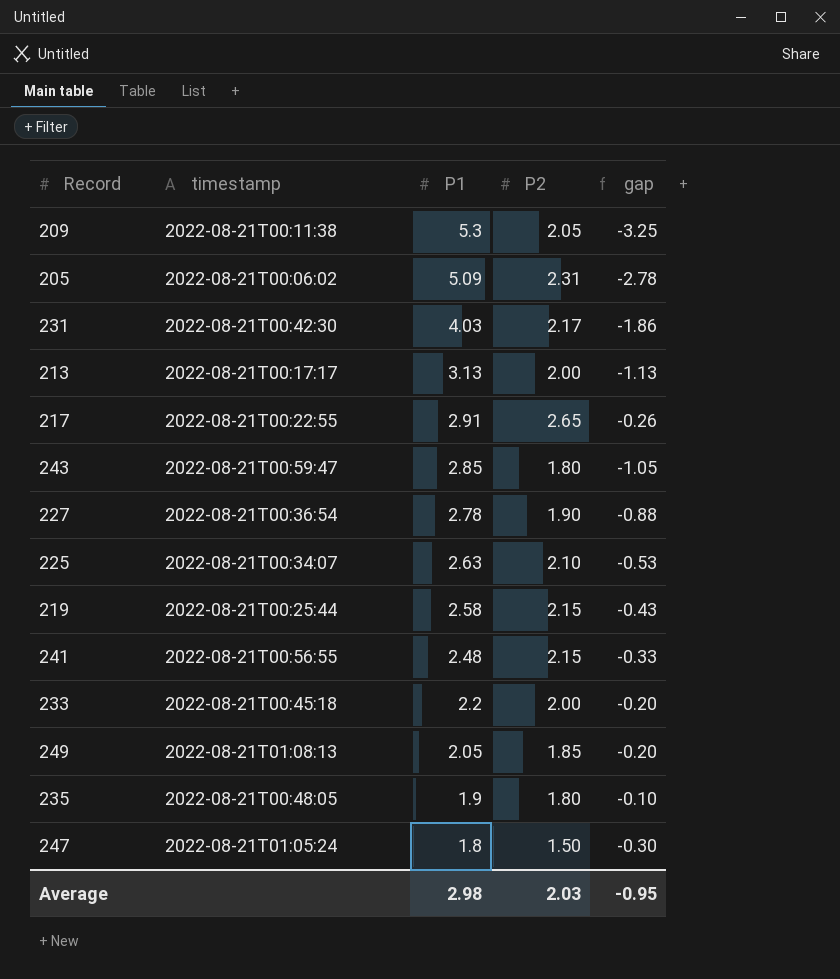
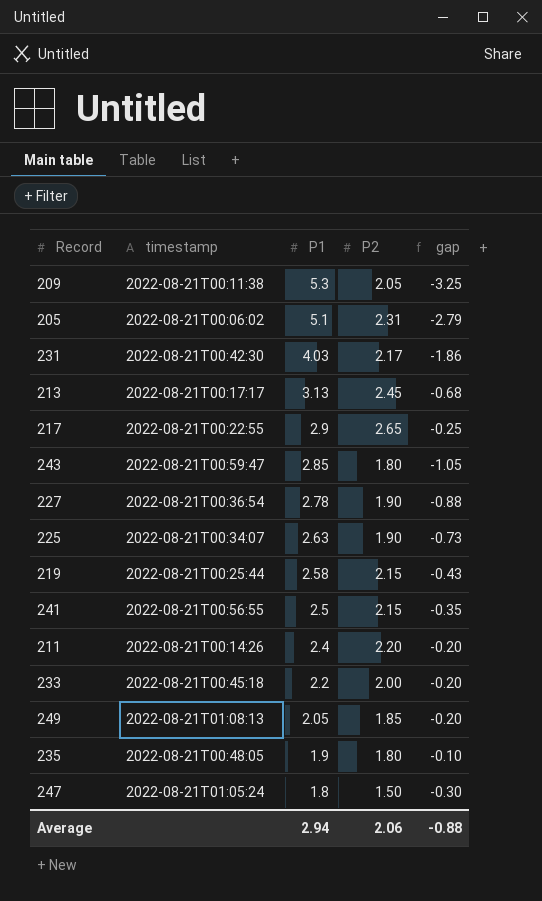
205 | P1: 5.09 -> 5.1
205 | gap: -2.78 -> -2.79
213 | P2: 2.00 -> 2.45
213 | gap: -1.13 -> -0.68
217 | P1: 2.91 -> 2.9
217 | gap: -0.26 -> -0.25
225 | P2: 2.10 -> 1.90
225 | gap: -0.53 -> -0.73
241 | P1: 2.48 -> 2.5
241 | gap: -0.33 -> -0.35
row 211: none -> 2022-08-21T00:14:26 | 2.4 | 2.20 | -0.20
Average | P1: 2.98 -> 2.94
Average | P2: 2.03 -> 2.06
Average | gap: -0.95 -> -0.88

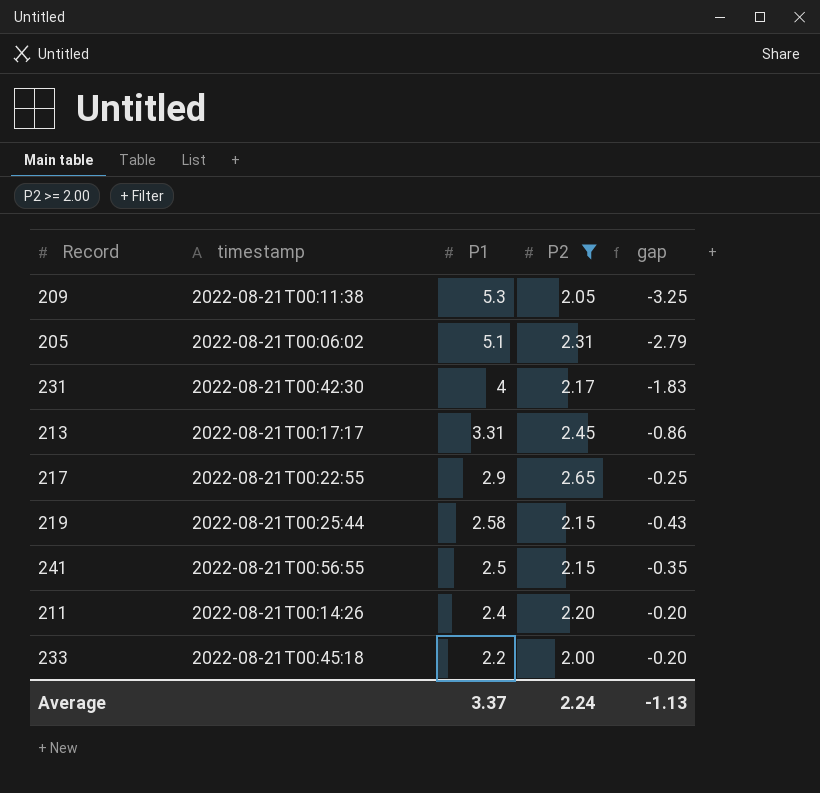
filter: none -> P2 >= 2.00
231 | P1: 4.03 -> 4
231 | gap: -1.86 -> -1.83
213 | P1: 3.13 -> 3.31
213 | gap: -0.68 -> -0.86
Average | P1: 2.94 -> 3.37
Average | P2: 2.06 -> 2.24
Average | gap: -0.88 -> -1.13

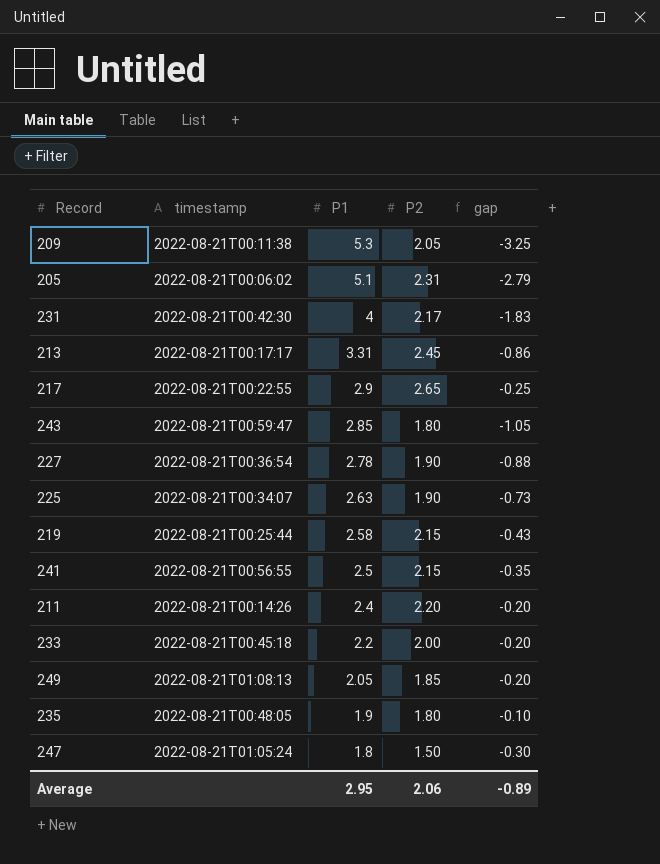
filter: P2 >= 2.00 -> none
Average | P1: 3.37 -> 2.95
Average | P2: 2.24 -> 2.06
Average | gap: -1.13 -> -0.89

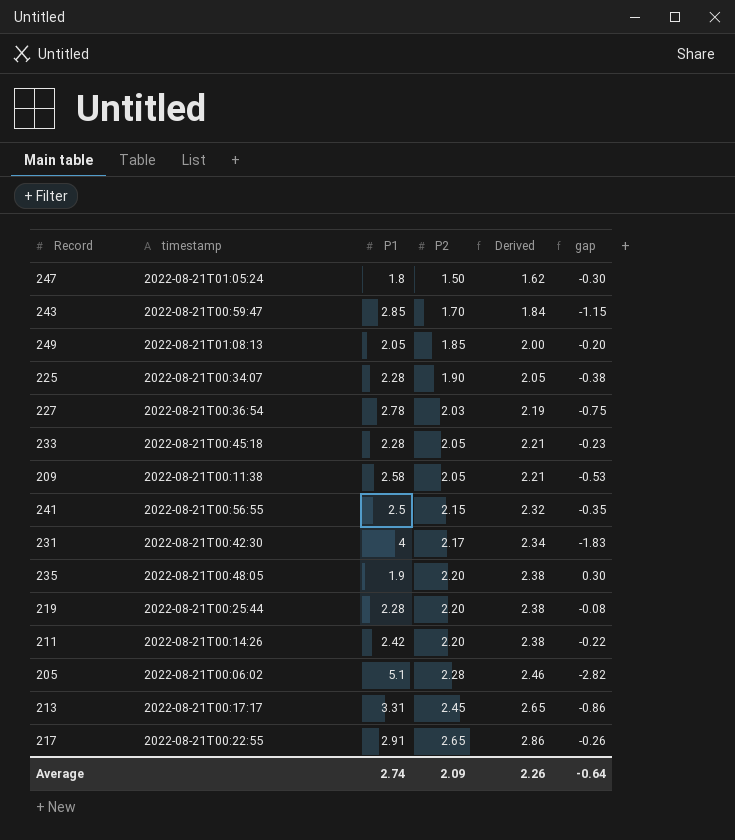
row order: P1 descending -> P2 ascending
column Derived | formula: none -> [P2] * 1.08
243 | P2: 1.80 -> 1.70
243 | gap: -1.05 -> -1.15
225 | P1: 2.63 -> 2.28
225 | gap: -0.73 -> -0.38
227 | P2: 1.90 -> 2.03
227 | gap: -0.88 -> -0.75
233 | P1: 2.2 -> 2.28
233 | P2: 2.00 -> 2.05
233 | gap: -0.20 -> -0.23
209 | P1: 5.3 -> 2.58
209 | gap: -3.25 -> -0.53
235 | P2: 1.80 -> 2.20
235 | gap: -0.10 -> 0.30
219 | P1: 2.58 -> 2.28
219 | P2: 2.15 -> 2.20
219 | gap: -0.43 -> -0.08
211 | P1: 2.4 -> 2.42
211 | gap: -0.20 -> -0.22
205 | P2: 2.31 -> 2.28
205 | gap: -2.79 -> -2.82
217 | P1: 2.9 -> 2.91
217 | gap: -0.25 -> -0.26
Average | P1: 2.95 -> 2.74
Average | P2: 2.06 -> 2.09
Average | gap: -0.89 -> -0.64

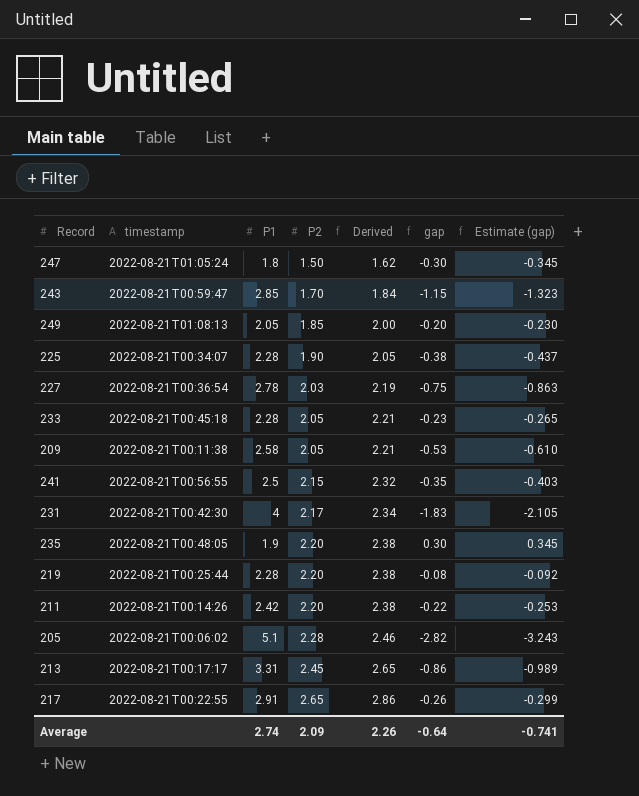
column Estimate (gap) | formula: none -> [gap] * 1.15

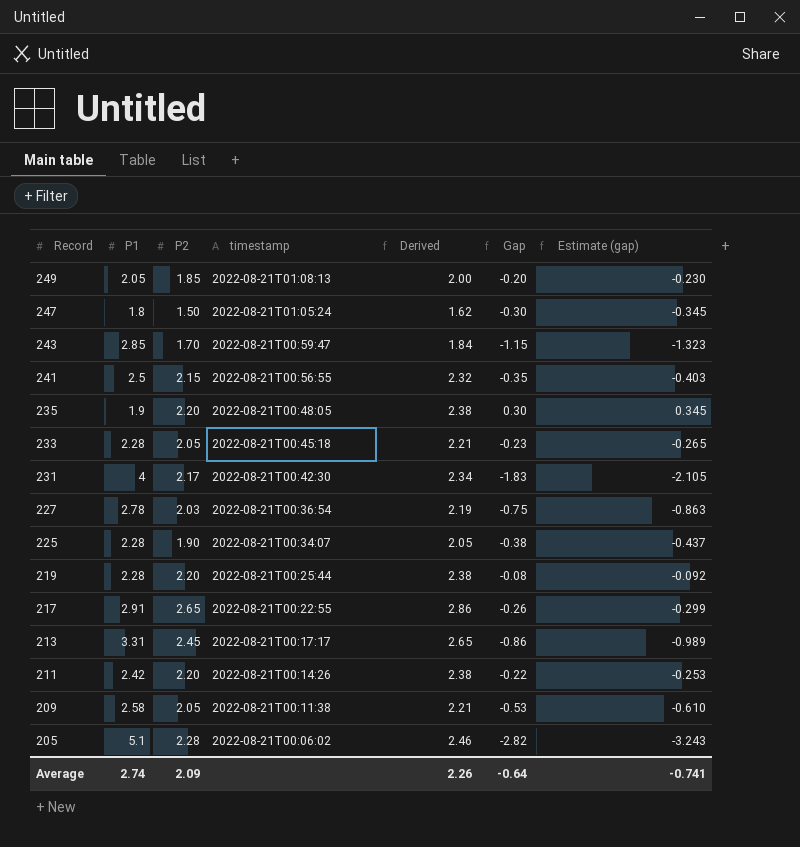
row order: P2 ascending -> Record descending
column timestamp | position: 2 -> 4
column name: gap -> Gap

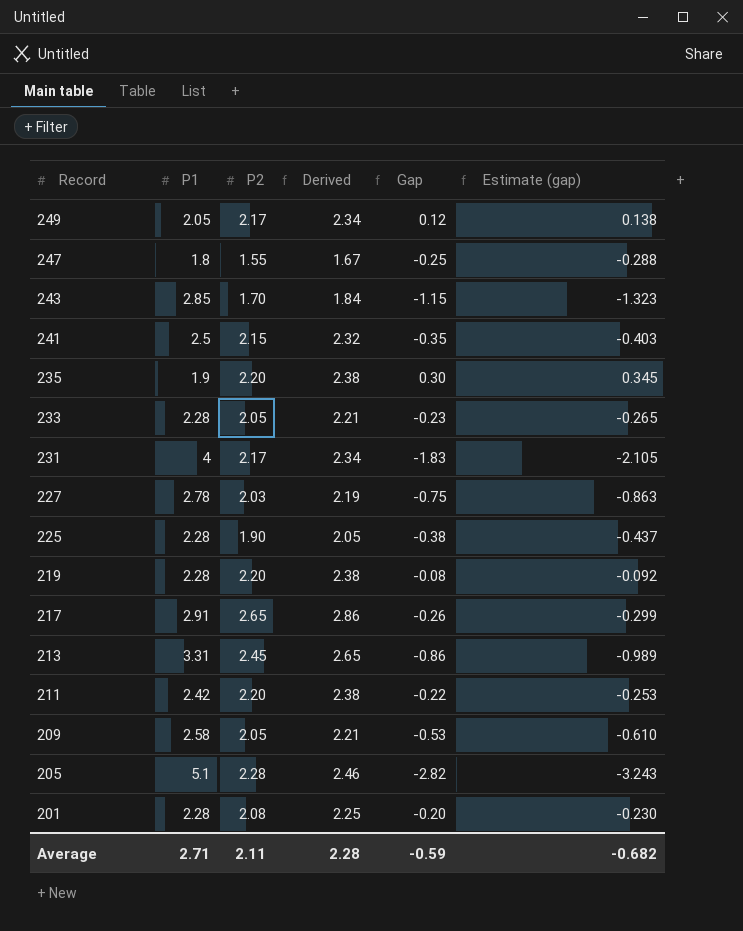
column timestamp | position: 4 -> none
249 | P2: 1.85 -> 2.17
249 | Derived: 2.00 -> 2.34
249 | Gap: -0.20 -> 0.12
249 | Estimate (gap): -0.230 -> 0.138
247 | P2: 1.50 -> 1.55
247 | Derived: 1.62 -> 1.67
247 | Gap: -0.30 -> -0.25
247 | Estimate (gap): -0.345 -> -0.288
row 201: none -> 2.28 | 2.08 | 2.25 | -0.20 | -0.230
Average | P1: 2.74 -> 2.71
Average | P2: 2.09 -> 2.11
Average | Derived: 2.26 -> 2.28
Average | Gap: -0.64 -> -0.59
Average | Estimate (gap): -0.741 -> -0.682

